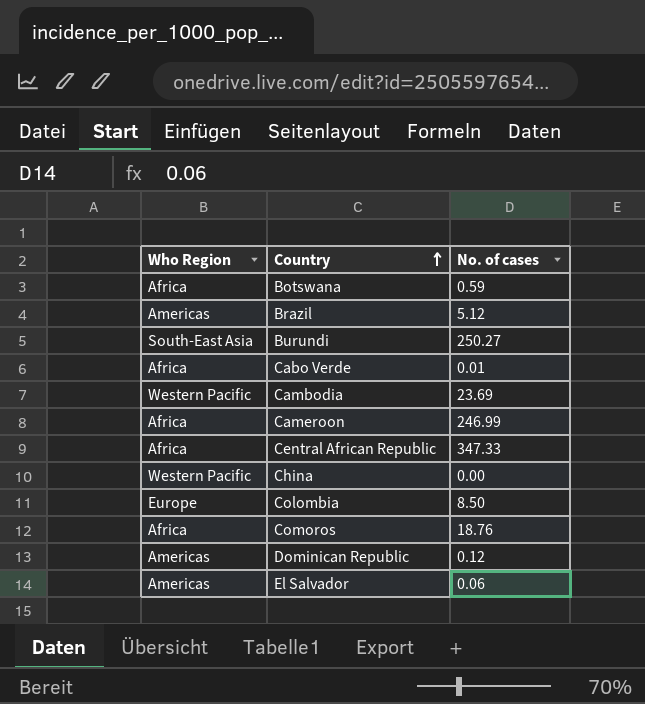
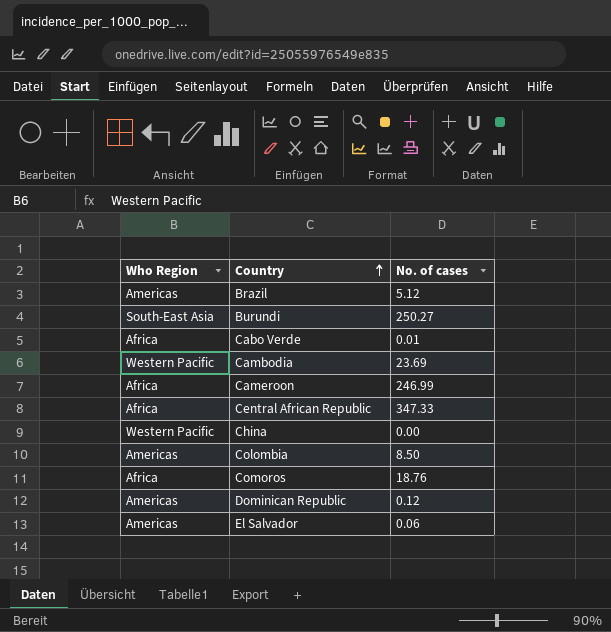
row Botswana: Africa | 0.59 -> none
Colombia | Who Region: Europe -> Americas

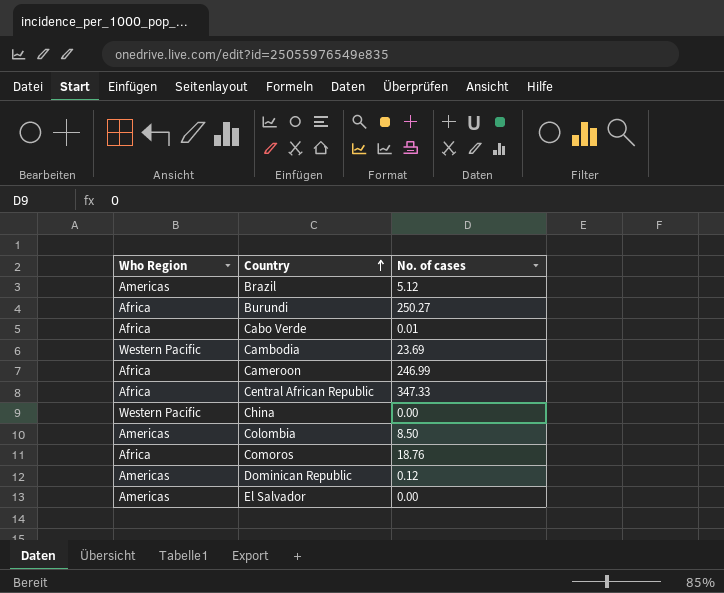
Burundi | Who Region: South-East Asia -> Africa
El Salvador | No. of cases: 0.06 -> 0.00

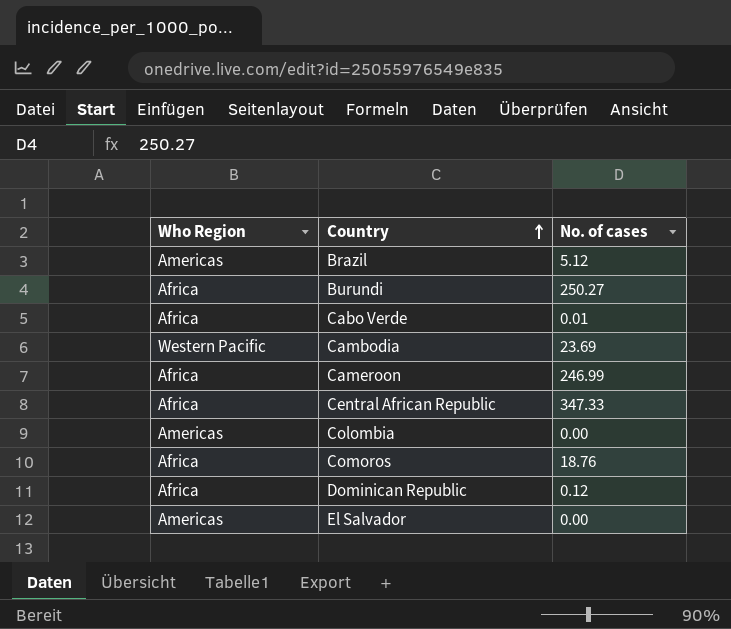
row China: Western Pacific | 0.00 -> none
Colombia | No. of cases: 8.50 -> 0.00
Dominican Republic | Who Region: Americas -> Africa

